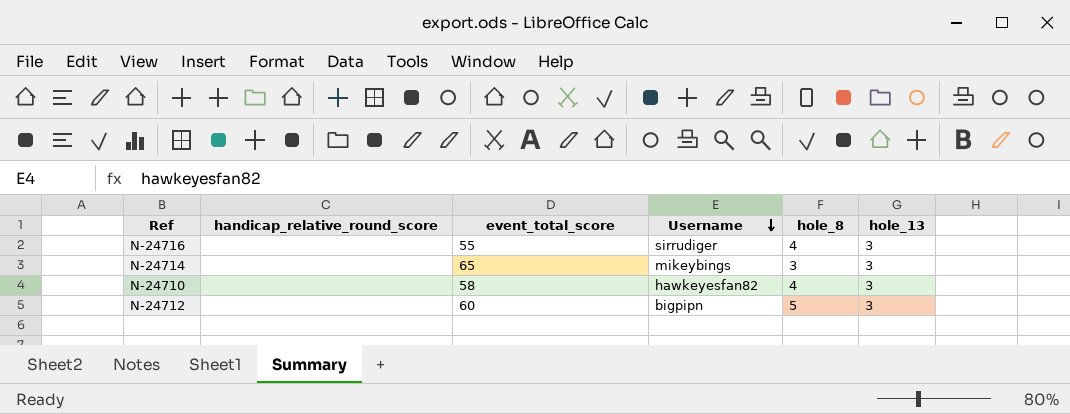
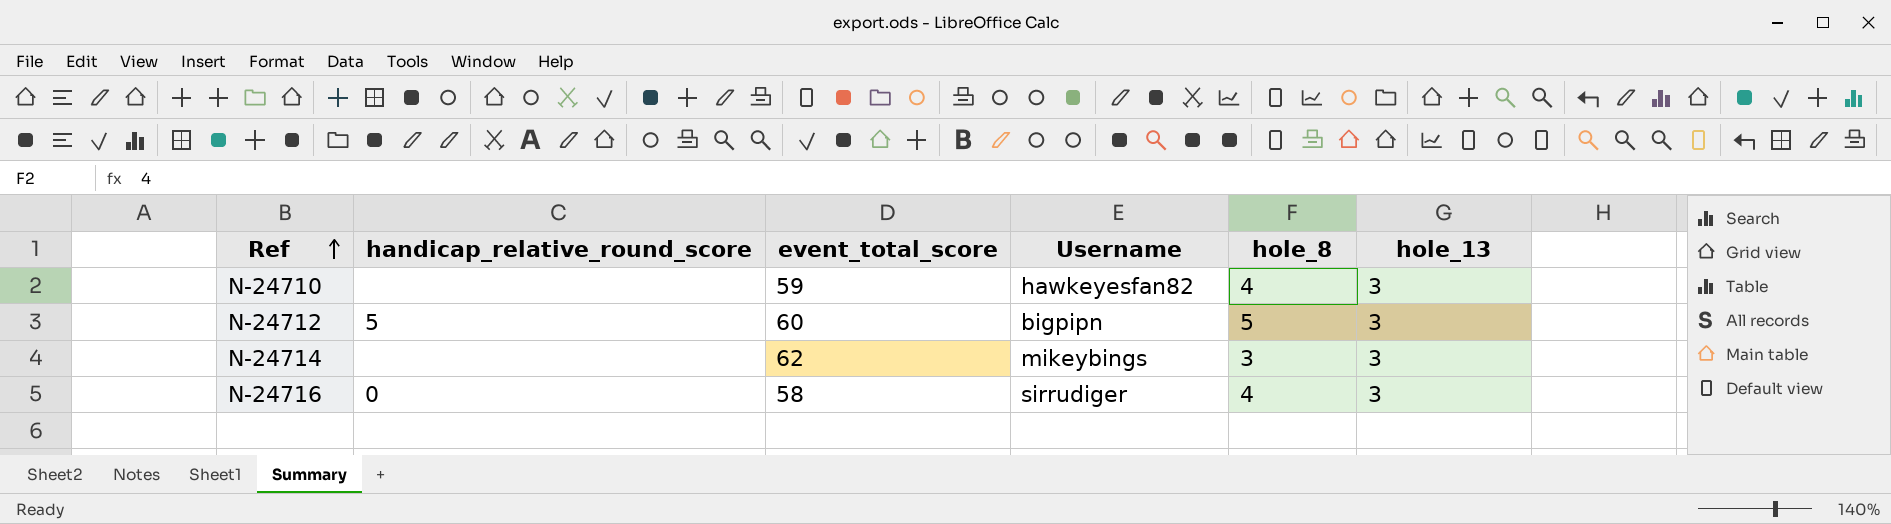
row order: Username descending -> Ref ascending
N-24710 | event_total_score: 58 -> 59
N-24712 | handicap_relative_round_score: none -> 5
N-24714 | event_total_score: 65 -> 62
N-24716 | handicap_relative_round_score: none -> 0
N-24716 | event_total_score: 55 -> 58

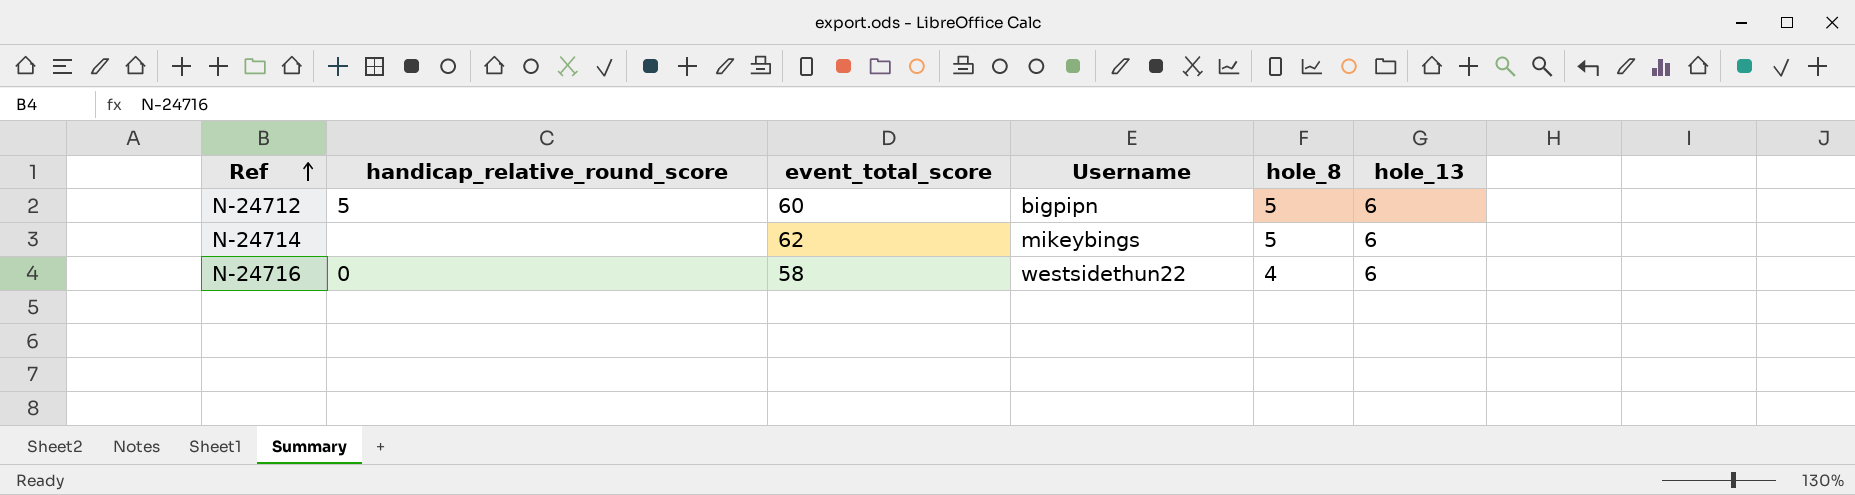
row N-24710: none | 59 | hawkeyesfan82 | 4 | 3 -> none
N-24712 | hole_13: 3 -> 6
N-24714 | hole_8: 3 -> 5
N-24714 | hole_13: 3 -> 6
N-24716 | Username: sirrudiger -> westsidethun22
N-24716 | hole_13: 3 -> 6

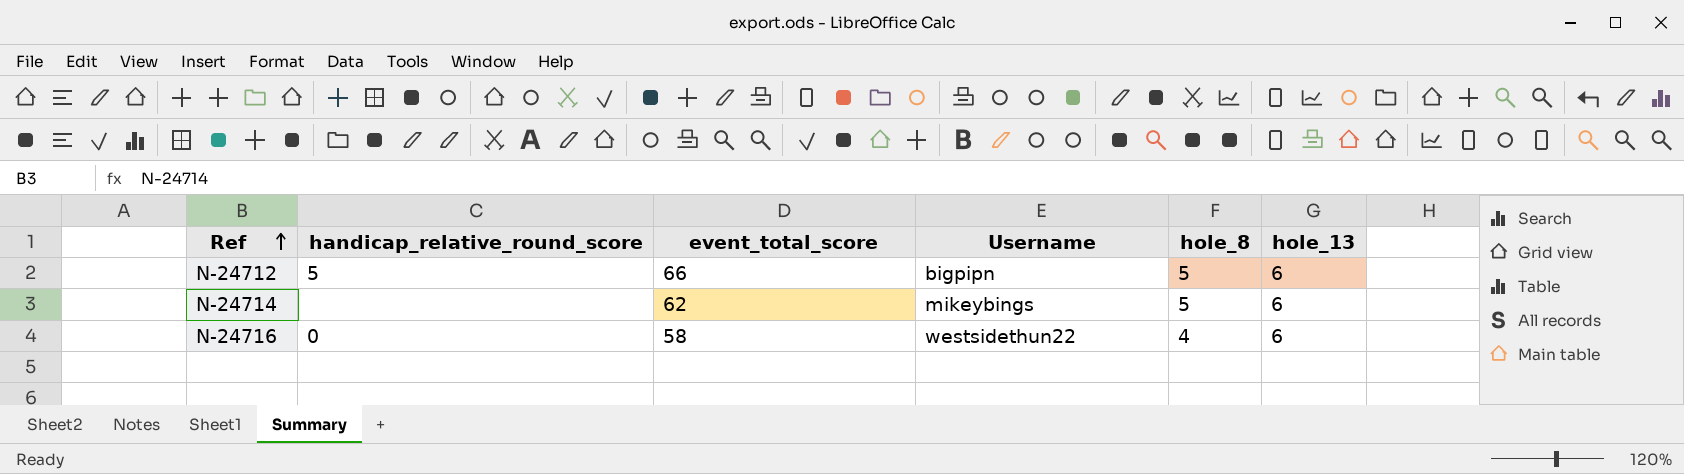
N-24712 | event_total_score: 60 -> 66

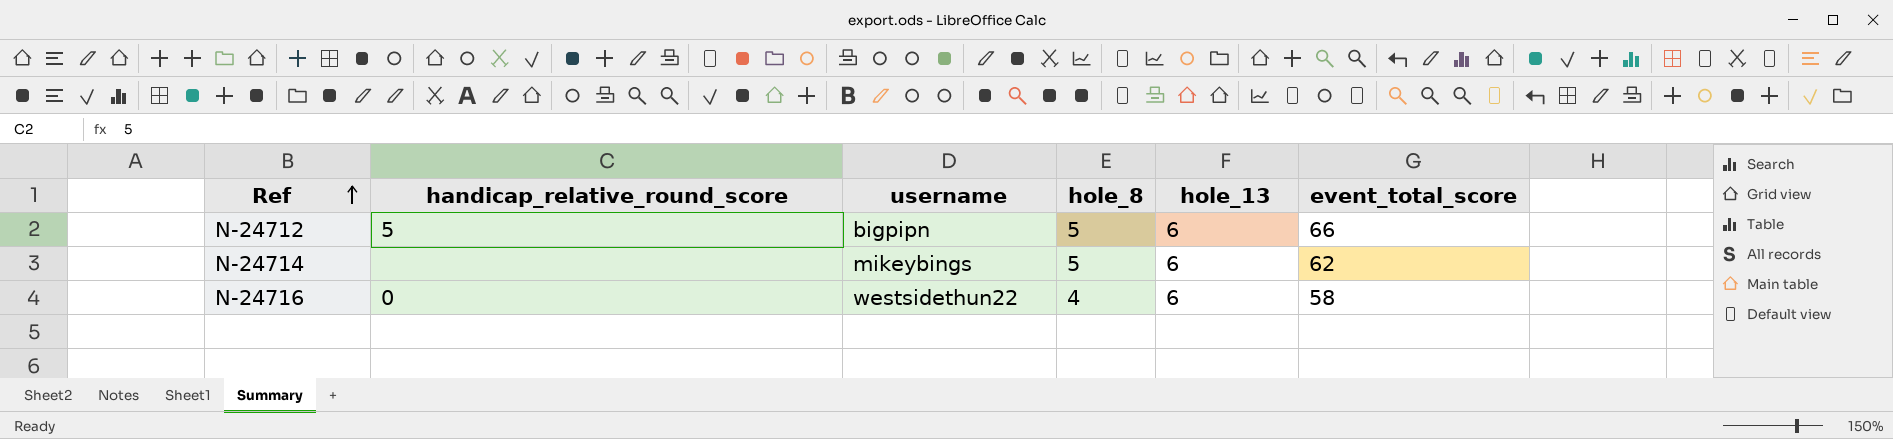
column name: Username -> username
column event_total_score | position: 3 -> 6

